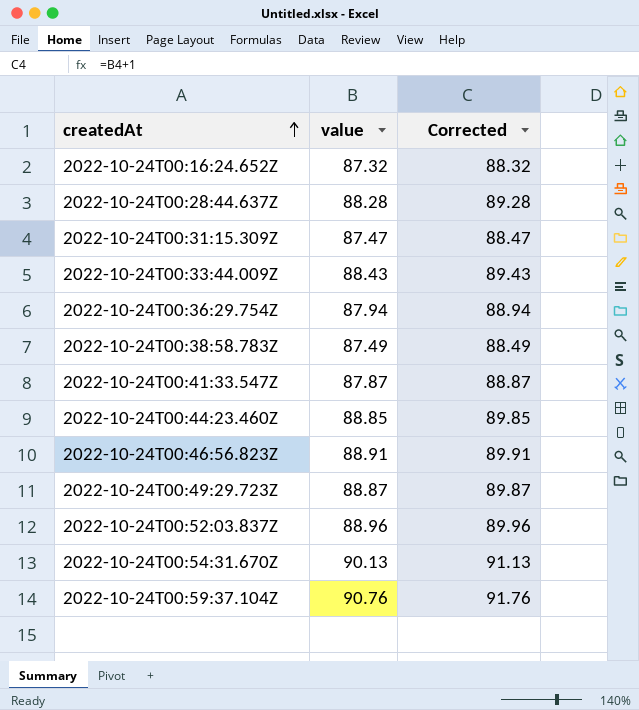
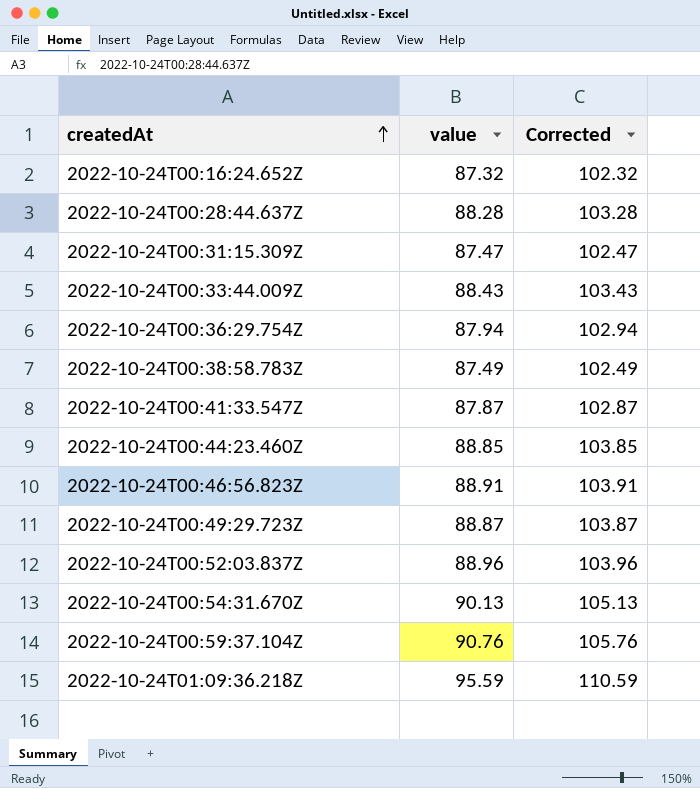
column Corrected | formula: [value] + 1 -> [value] + 15
row 2022-10-24T01:09:36.218Z: none -> 95.59 | 110.59

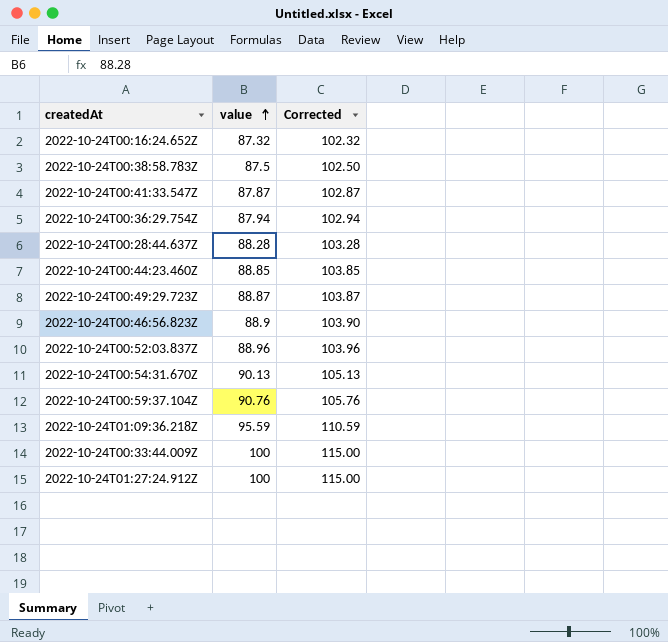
row order: createdAt ascending -> value ascending
row 2022-10-24T00:31:15.309Z: 87.47 | 102.47 -> none
2022-10-24T00:38:58.783Z | value: 87.49 -> 87.5
2022-10-24T00:38:58.783Z | Corrected: 102.49 -> 102.50
2022-10-24T00:46:56.823Z | value: 88.91 -> 88.9
2022-10-24T00:46:56.823Z | Corrected: 103.91 -> 103.90
2022-10-24T00:33:44.009Z | value: 88.43 -> 100
2022-10-24T00:33:44.009Z | Corrected: 103.43 -> 115.00
row 2022-10-24T01:27:24.912Z: none -> 100 | 115.00

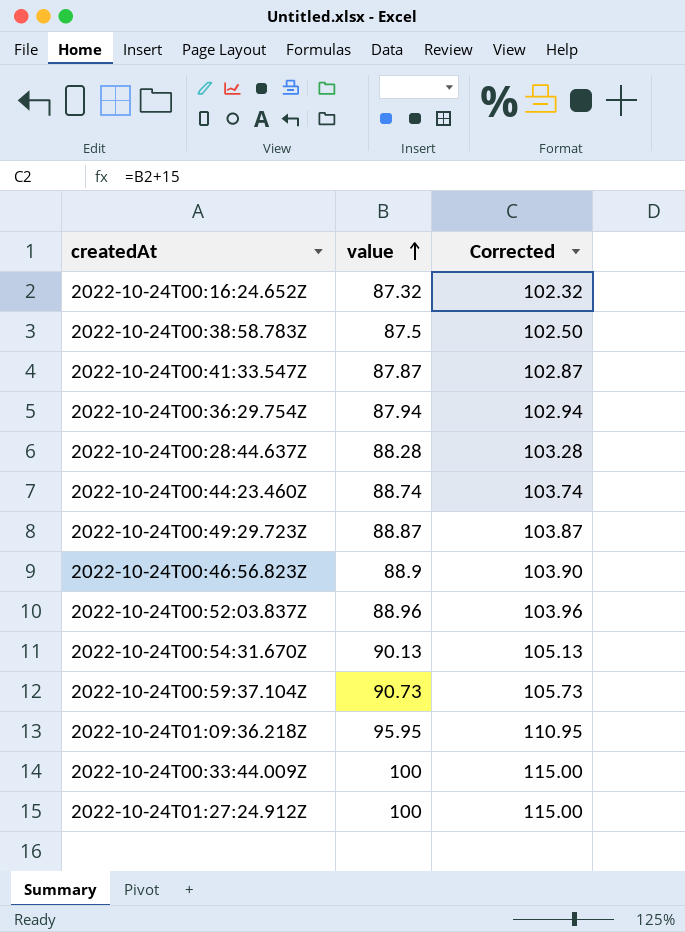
2022-10-24T00:44:23.460Z | value: 88.85 -> 88.74
2022-10-24T00:44:23.460Z | Corrected: 103.85 -> 103.74
2022-10-24T00:59:37.104Z | value: 90.76 -> 90.73
2022-10-24T00:59:37.104Z | Corrected: 105.76 -> 105.73
2022-10-24T01:09:36.218Z | value: 95.59 -> 95.95
2022-10-24T01:09:36.218Z | Corrected: 110.59 -> 110.95

